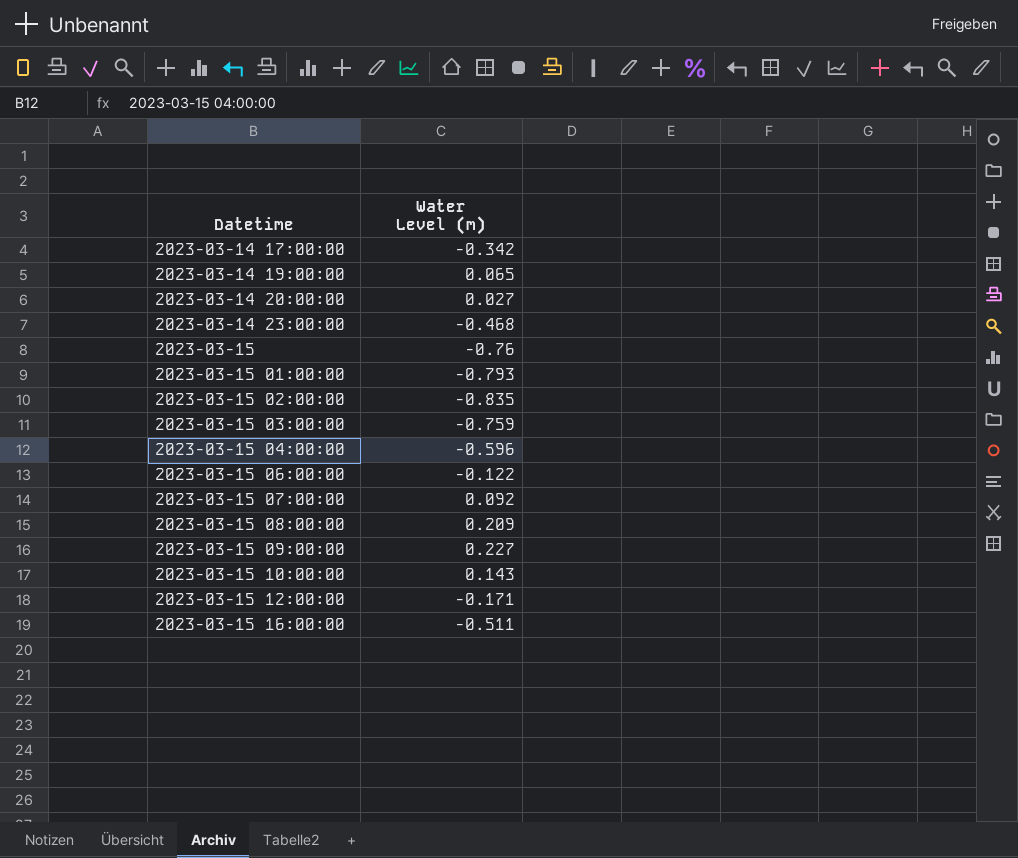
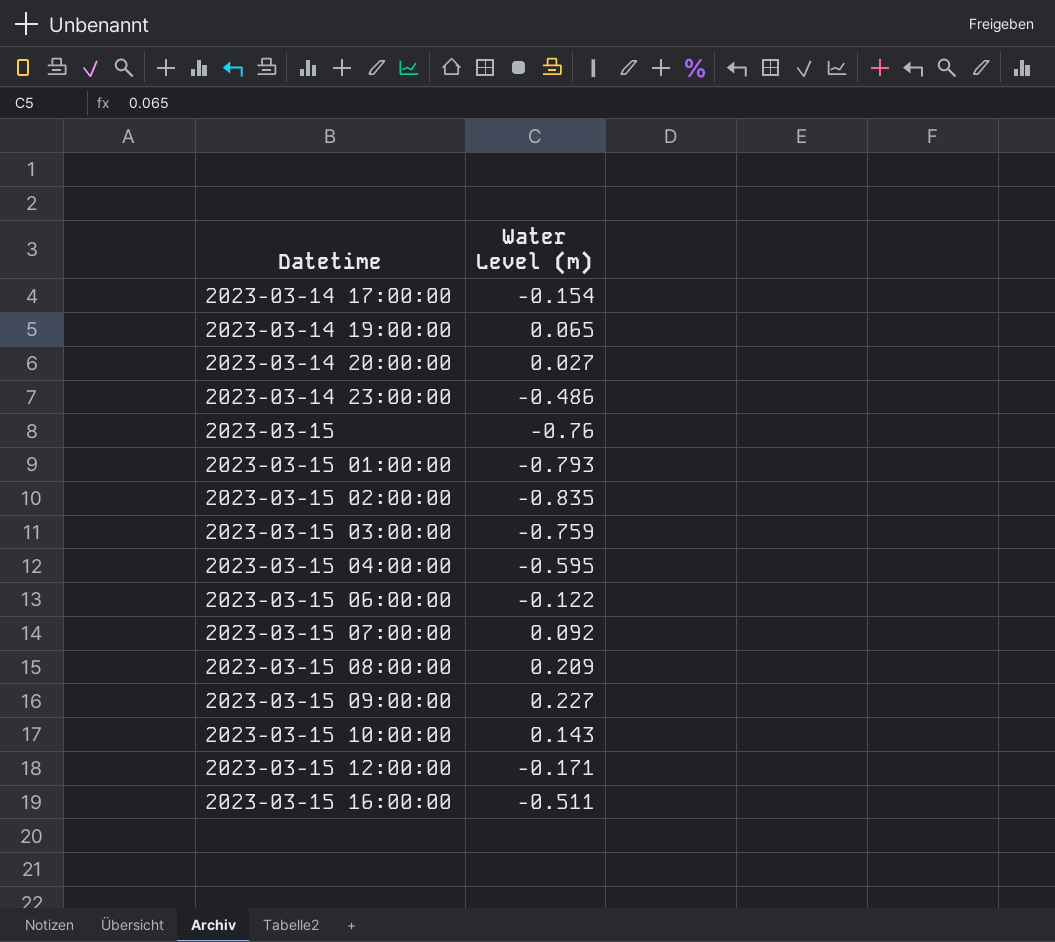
2023-03-14 17:00:00 | Water Level (m): -0.342 -> -0.154
2023-03-14 23:00:00 | Water Level (m): -0.468 -> -0.486
2023-03-15 04:00:00 | Water Level (m): -0.596 -> -0.595

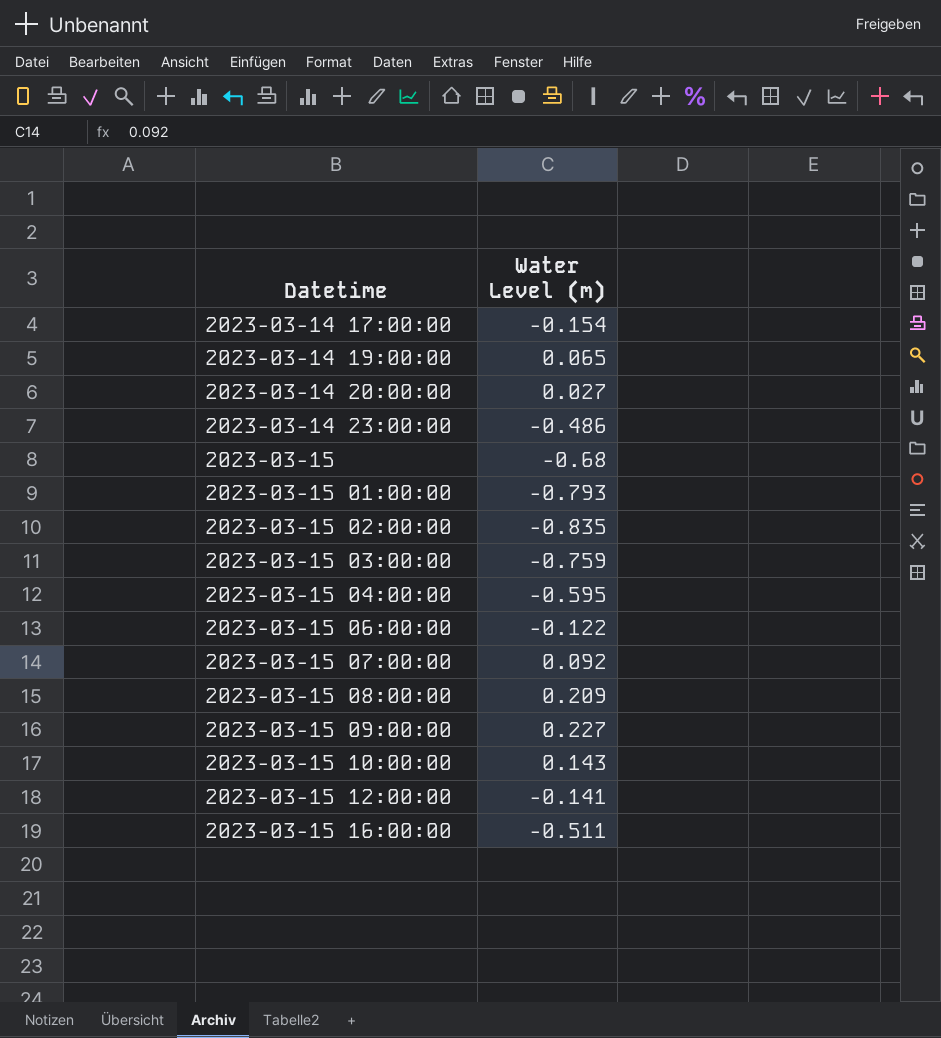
2023-03-15 | Water Level (m): -0.76 -> -0.68
2023-03-15 12:00:00 | Water Level (m): -0.171 -> -0.141

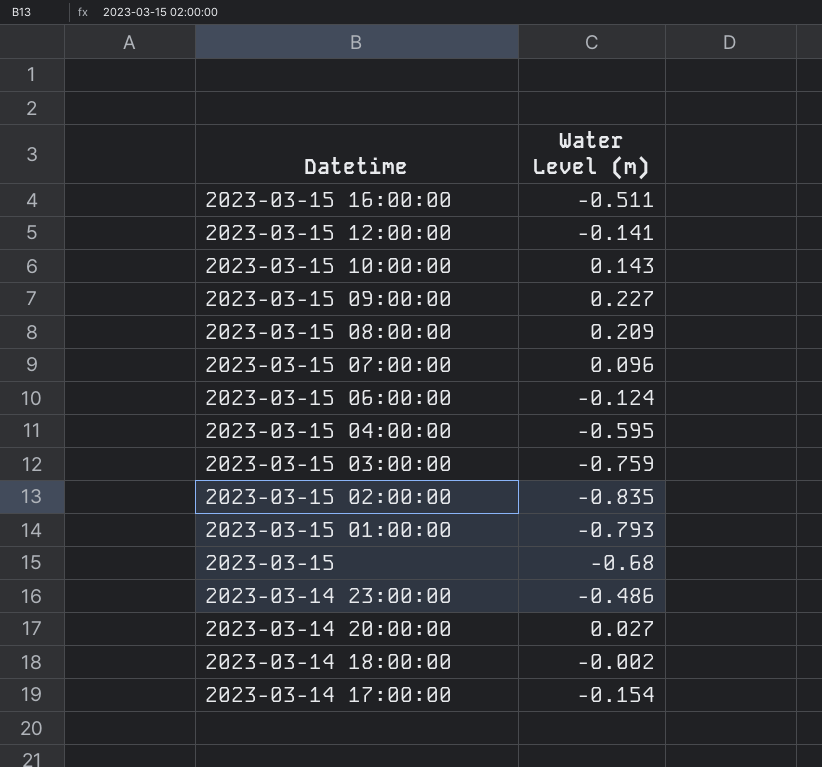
row order: Datetime ascending -> Datetime descending
row 2023-03-14 19:00:00: 0.065 -> none
2023-03-15 07:00:00 | Water Level (m): 0.092 -> 0.096
2023-03-15 06:00:00 | Water Level (m): -0.122 -> -0.124
row 2023-03-14 18:00:00: none -> -0.002

